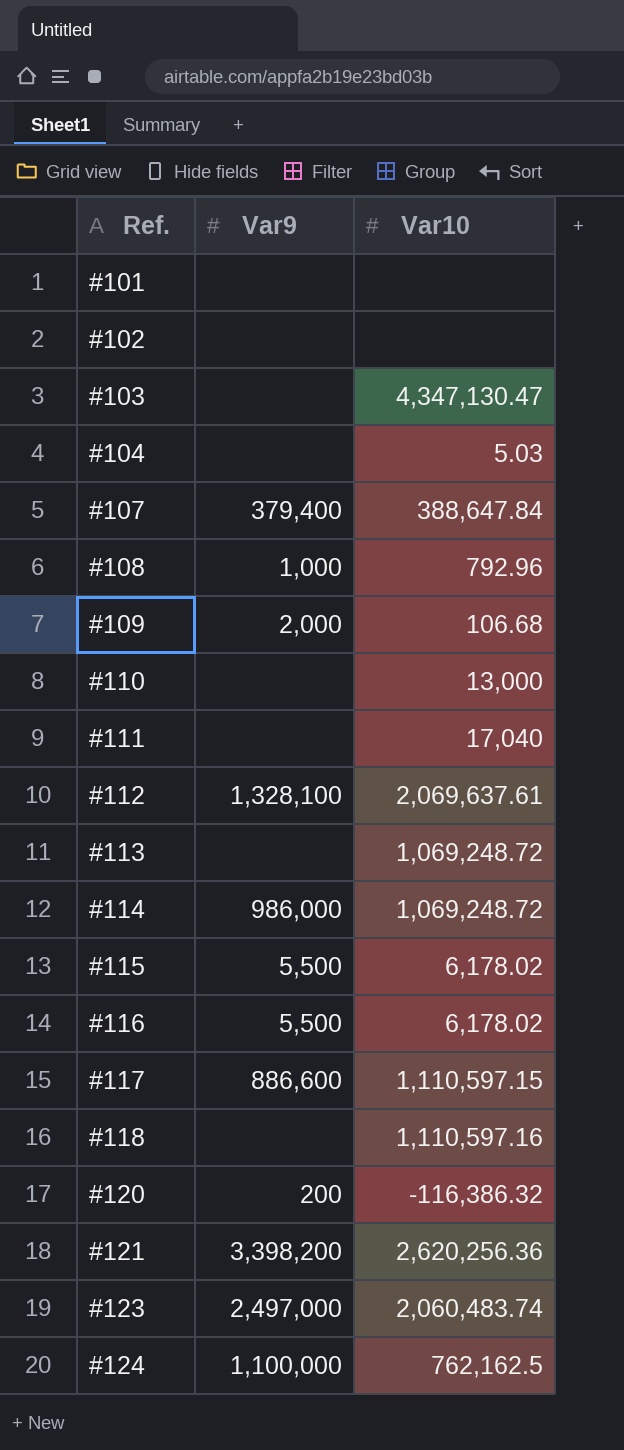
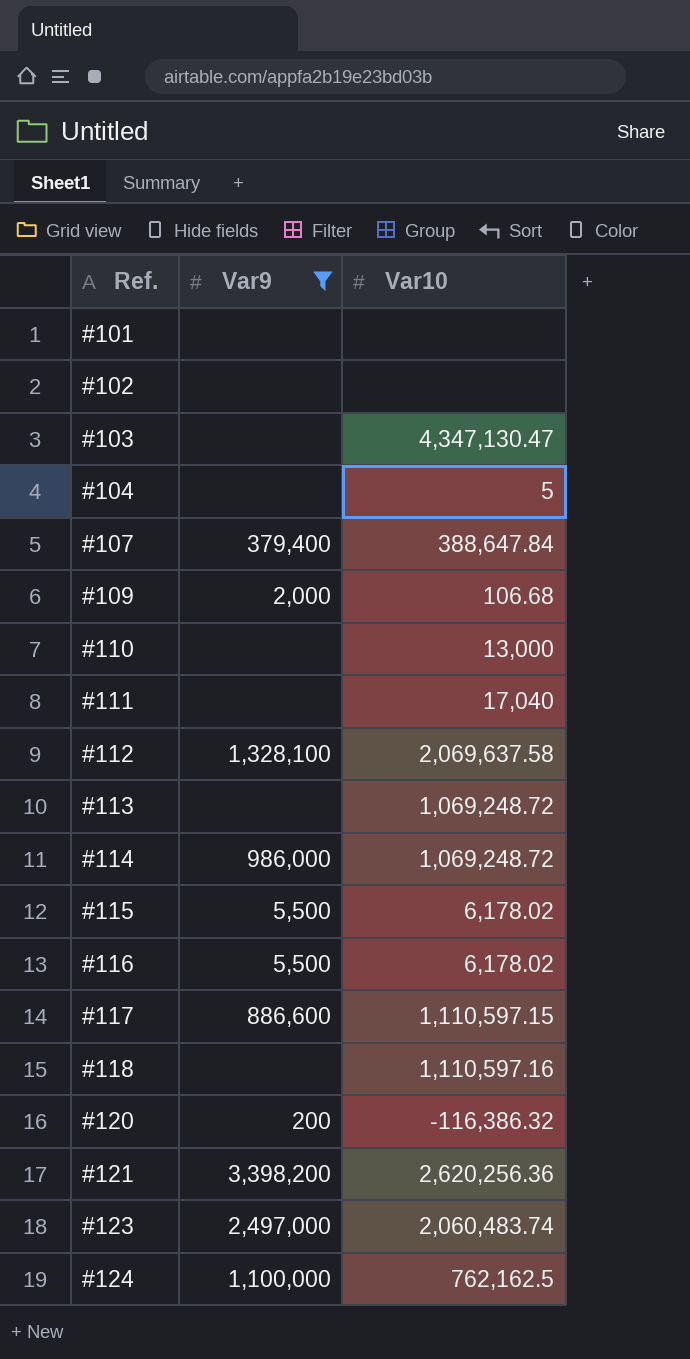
filter: none -> Var9 != 1,000
#104 | Var10: 5.03 -> 5
#112 | Var10: 2,069,637.61 -> 2,069,637.58

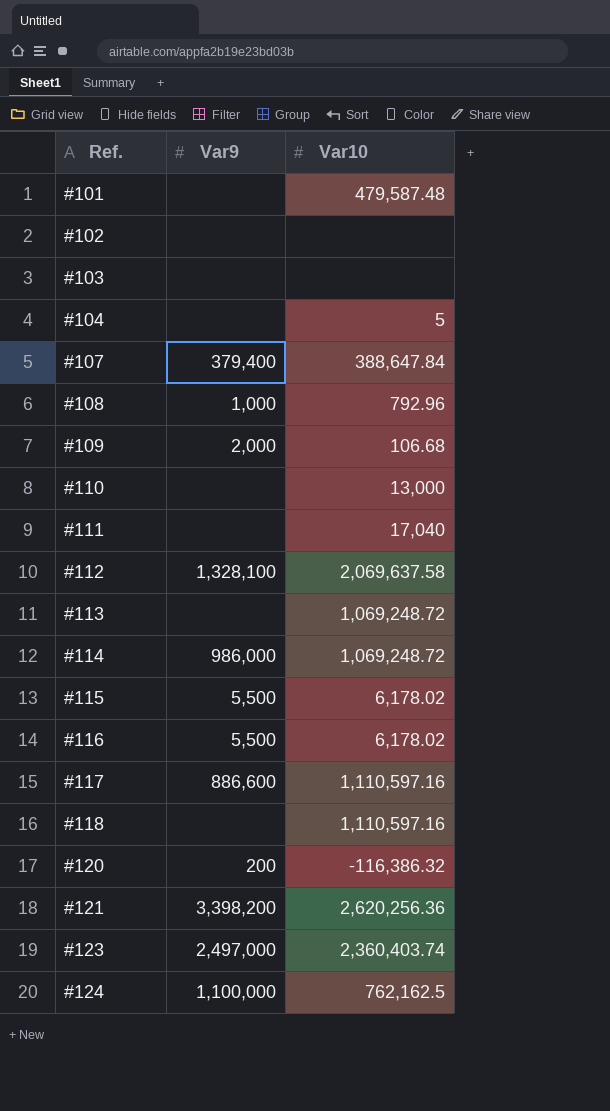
filter: Var9 != 1,000 -> none
#101 | Var10: none -> 479,587.48
#103 | Var10: 4,347,130.47 -> none
#117 | Var10: 1,110,597.15 -> 1,110,597.16
#123 | Var10: 2,060,483.74 -> 2,360,403.74

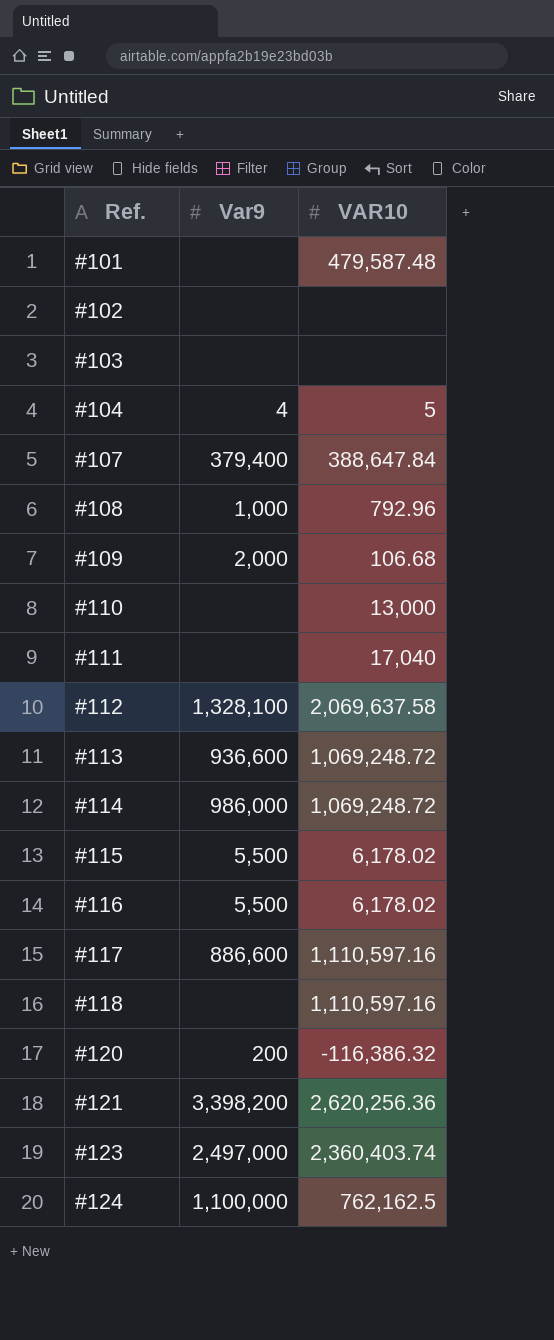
column name: Var10 -> VAR10
#104 | Var9: none -> 4
#113 | Var9: none -> 936,600

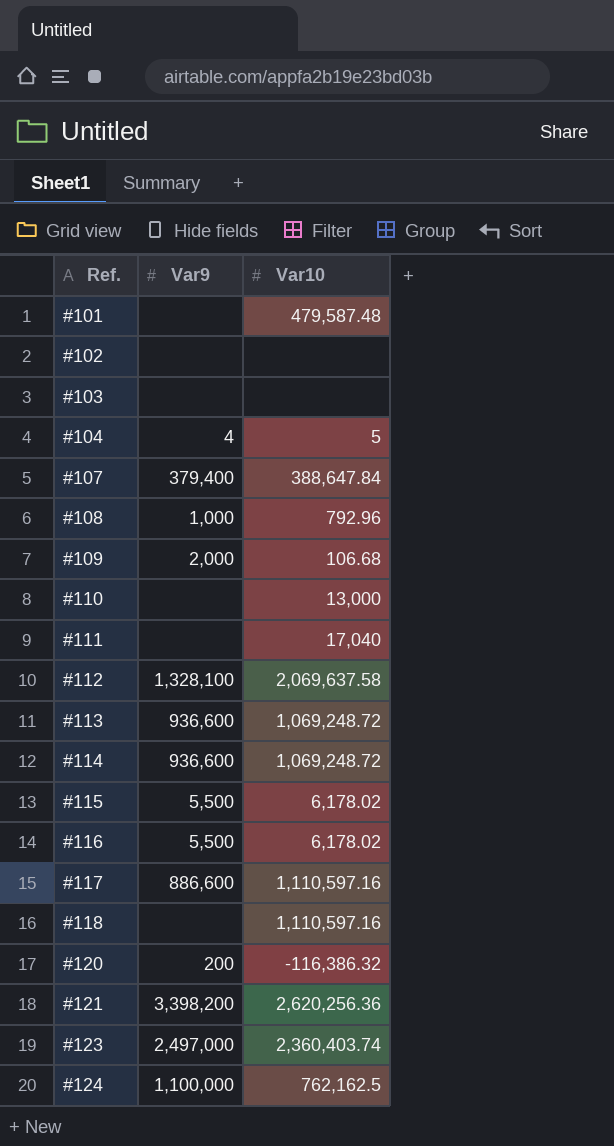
column name: VAR10 -> Var10
#114 | Var9: 986,000 -> 936,600

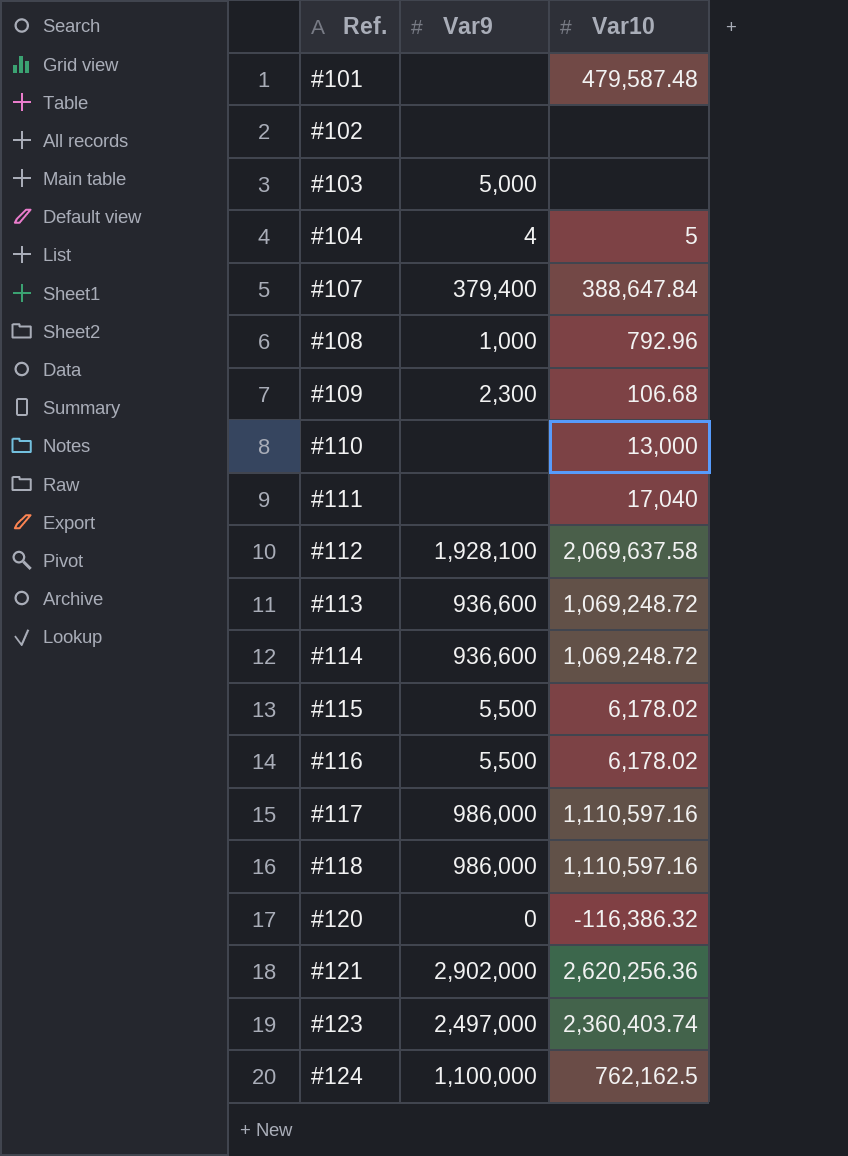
#103 | Var9: none -> 5,000
#109 | Var9: 2,000 -> 2,300
#112 | Var9: 1,328,100 -> 1,928,100
#117 | Var9: 886,600 -> 986,000
#118 | Var9: none -> 986,000
#120 | Var9: 200 -> 0
#121 | Var9: 3,398,200 -> 2,902,000

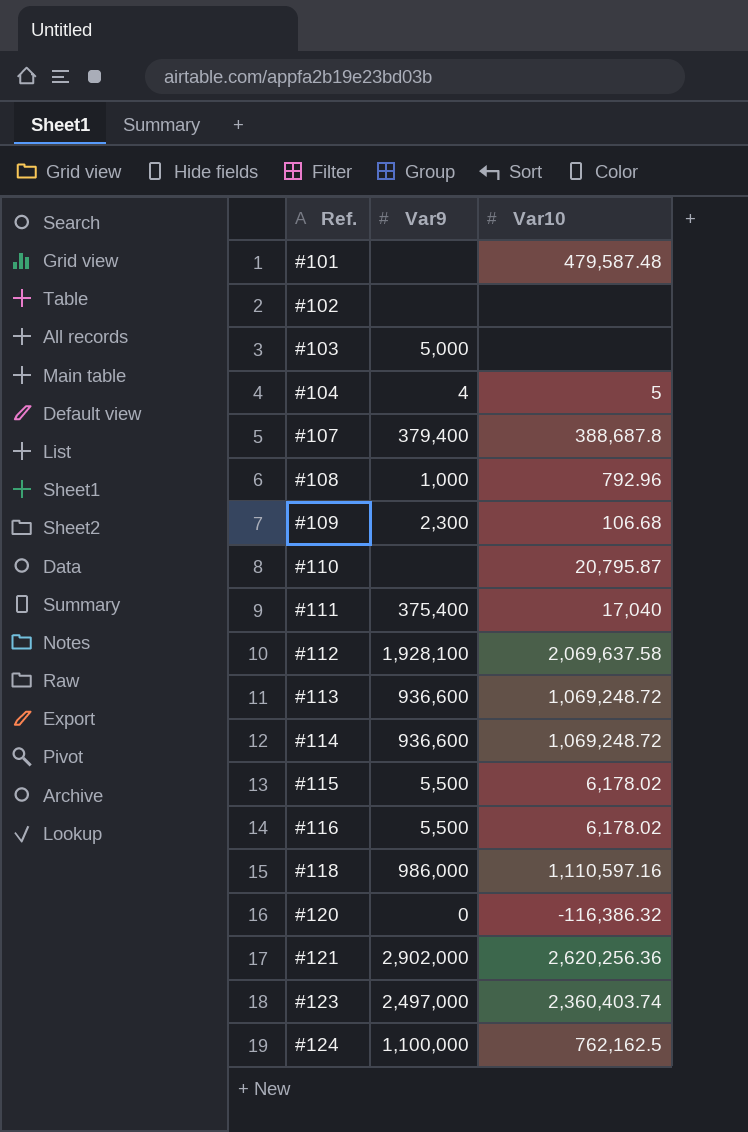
row #117: 986,000 | 1,110,597.16 -> none
#107 | Var10: 388,647.84 -> 388,687.8
#110 | Var10: 13,000 -> 20,795.87
#111 | Var9: none -> 375,400

